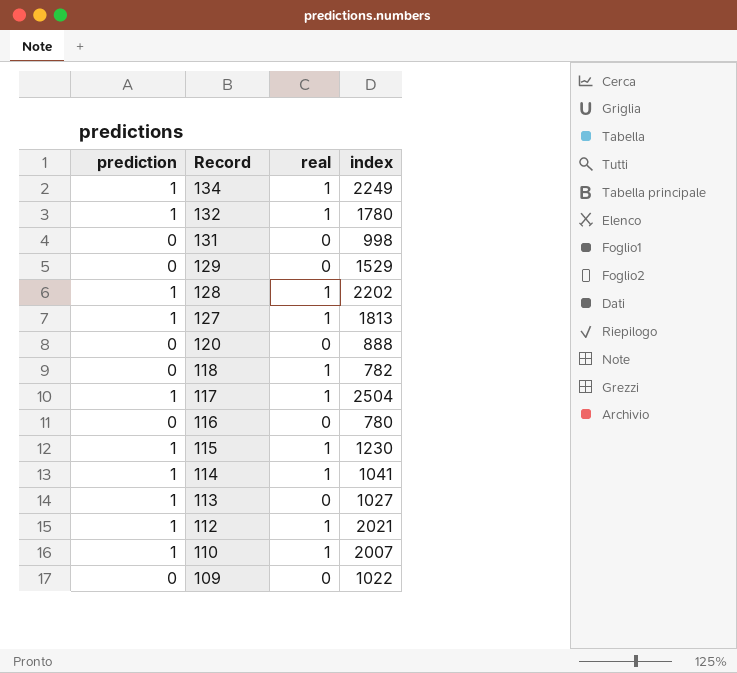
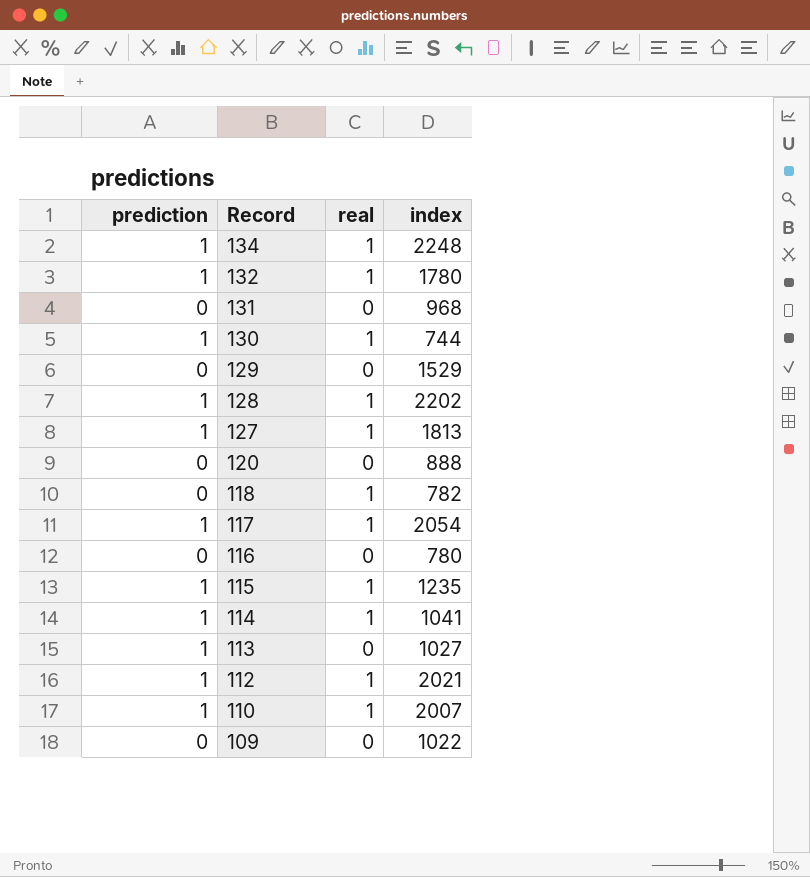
134 | index: 2249 -> 2248
131 | index: 998 -> 968
row 130: none -> 1 | 1 | 744
117 | index: 2504 -> 2054
115 | index: 1230 -> 1235

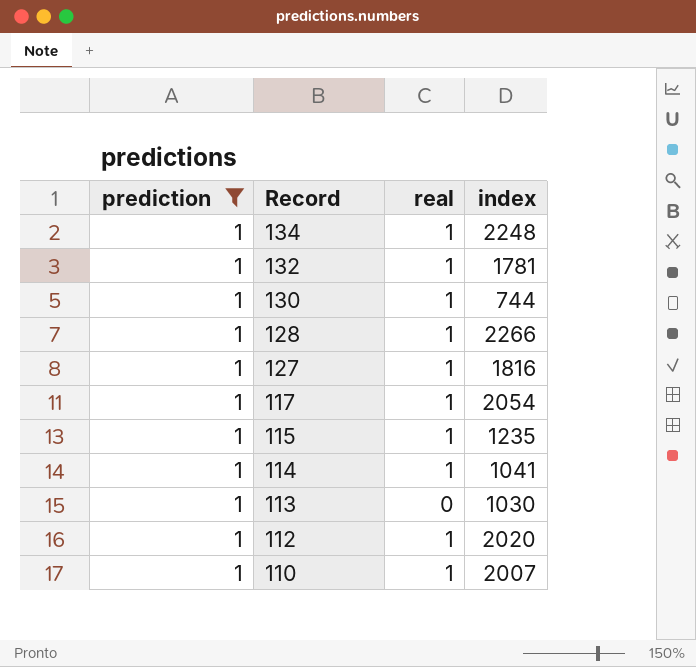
filter: none -> prediction = 1
132 | index: 1780 -> 1781
128 | index: 2202 -> 2266
127 | index: 1813 -> 1816
113 | index: 1027 -> 1030
112 | index: 2021 -> 2020

